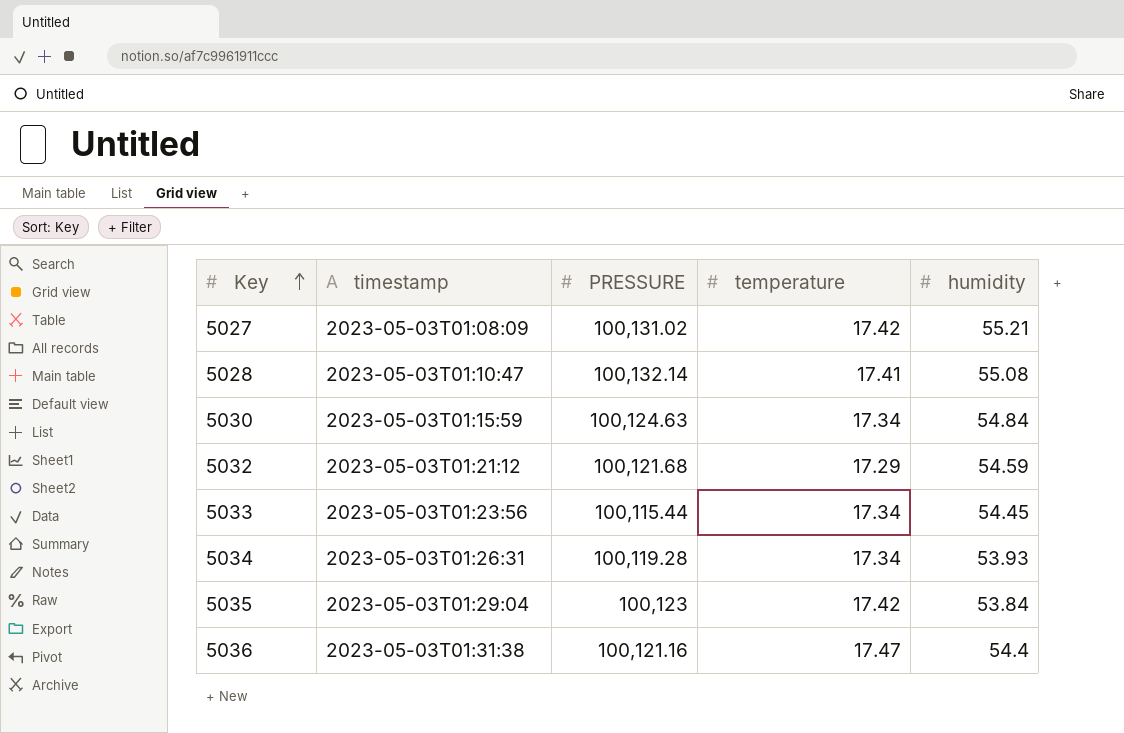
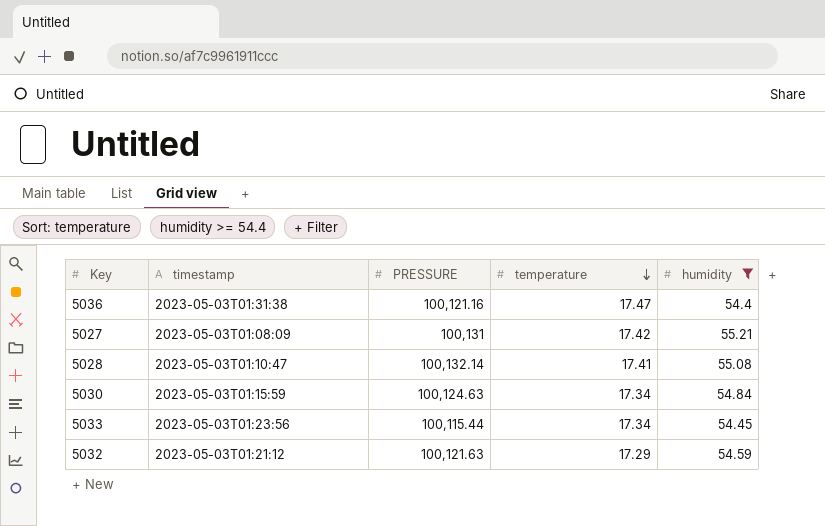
filter: none -> humidity >= 54.4
row order: Key ascending -> temperature descending
5027 | PRESSURE: 100,131.02 -> 100,131
5032 | PRESSURE: 100,121.68 -> 100,121.63

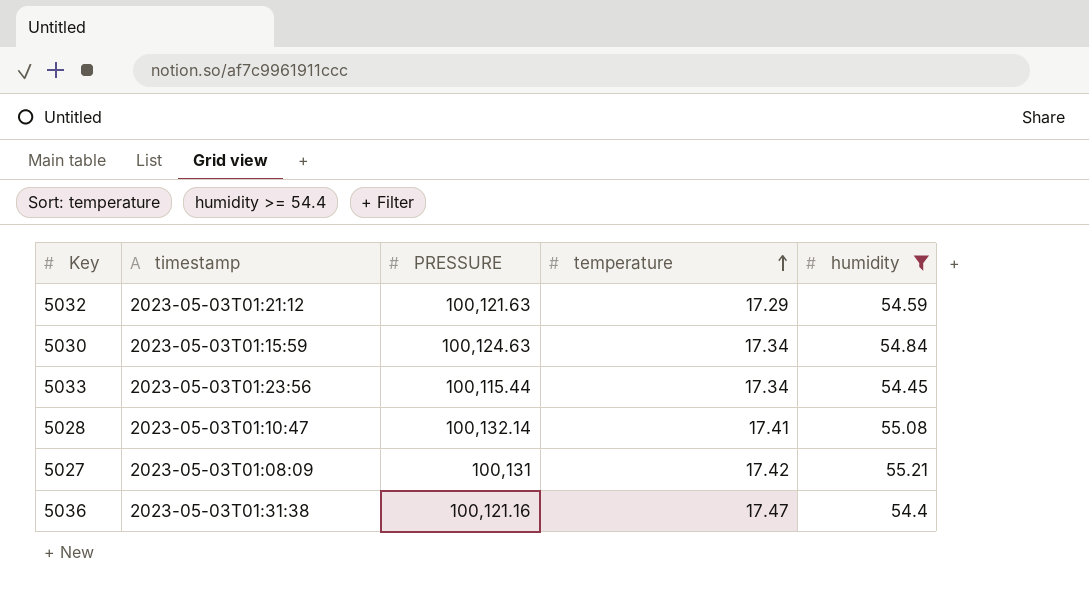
row order: temperature descending -> temperature ascending

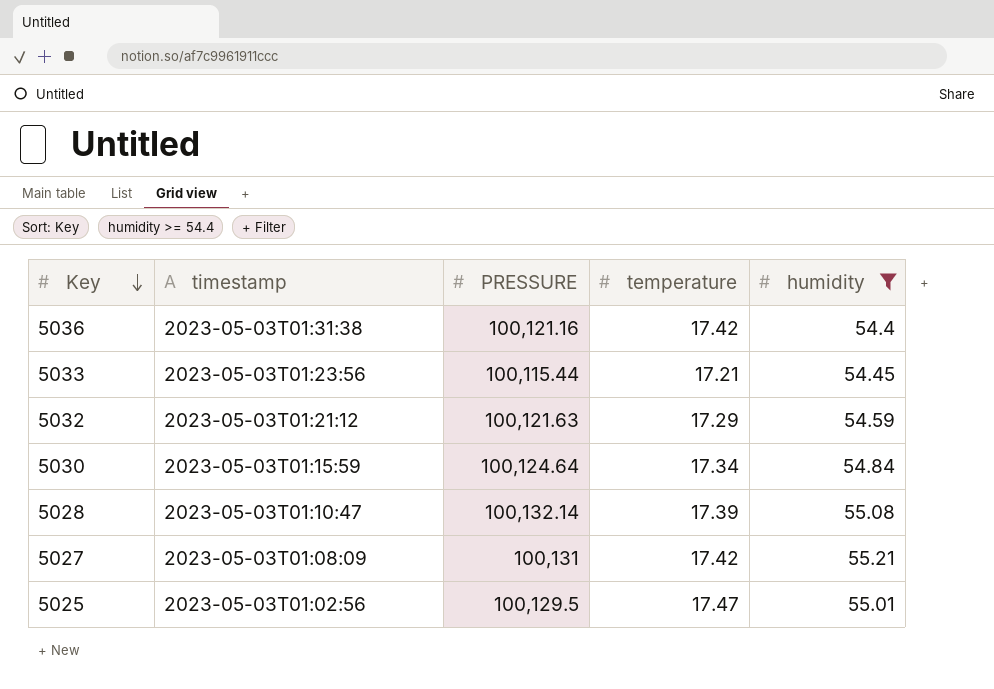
row order: temperature ascending -> Key descending
5036 | temperature: 17.47 -> 17.42
5033 | temperature: 17.34 -> 17.21
5030 | PRESSURE: 100,124.63 -> 100,124.64
5028 | temperature: 17.41 -> 17.39
row 5025: none -> 2023-05-03T01:02:56 | 100,129.5 | 17.47 | 55.01

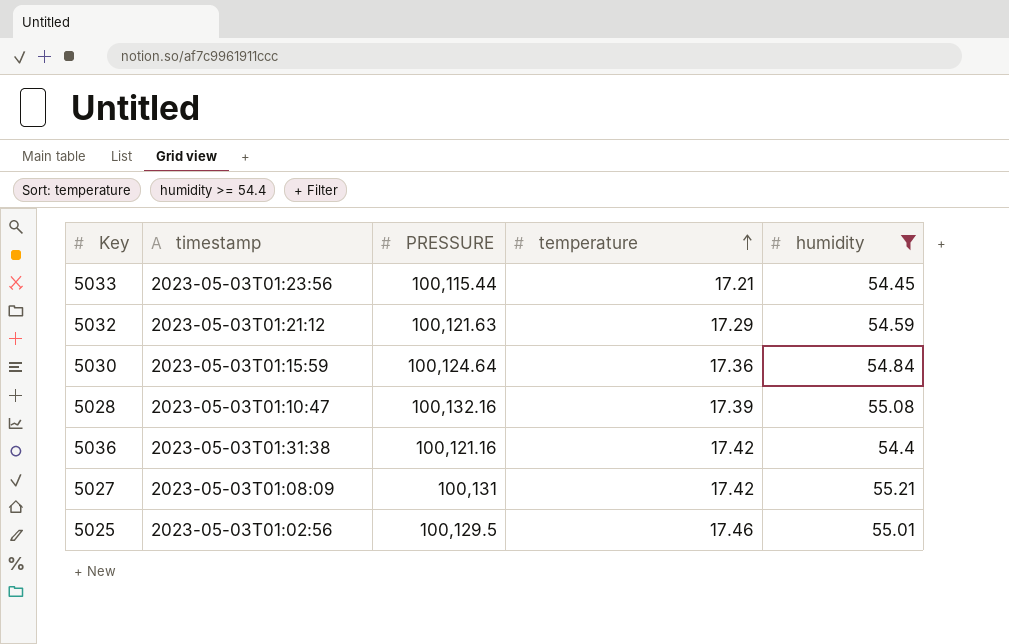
row order: Key descending -> temperature ascending
5030 | temperature: 17.34 -> 17.36
5028 | PRESSURE: 100,132.14 -> 100,132.16
5025 | temperature: 17.47 -> 17.46

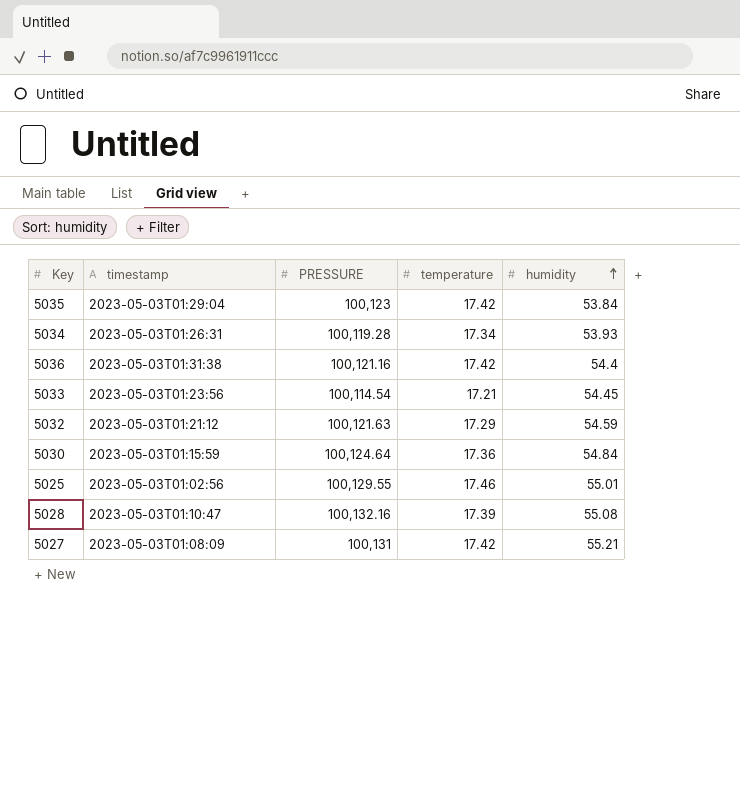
filter: humidity >= 54.4 -> none
row order: temperature ascending -> humidity ascending
5033 | PRESSURE: 100,115.44 -> 100,114.54
5025 | PRESSURE: 100,129.5 -> 100,129.55

